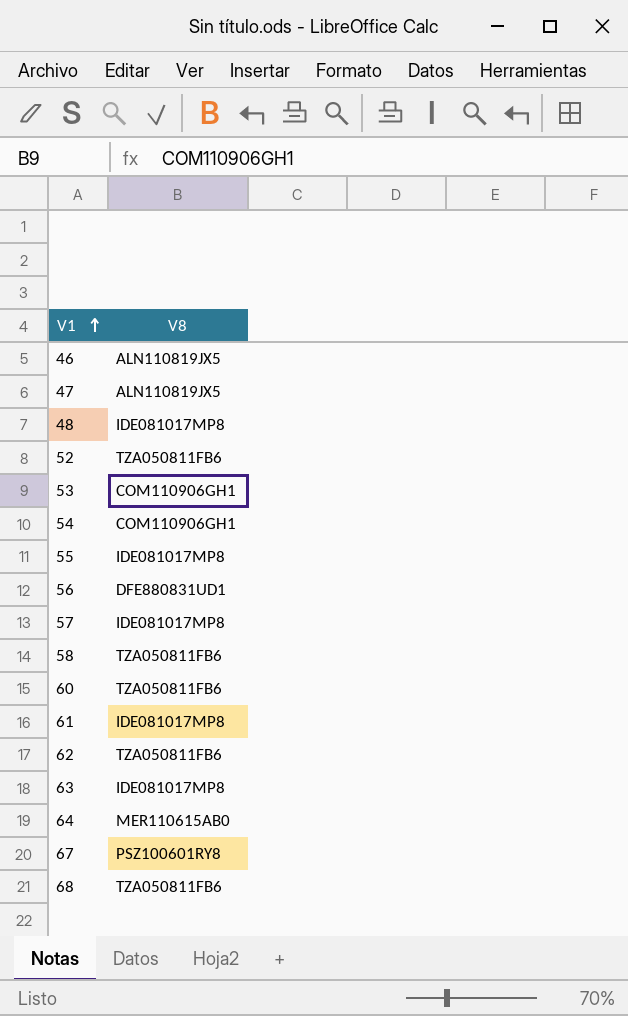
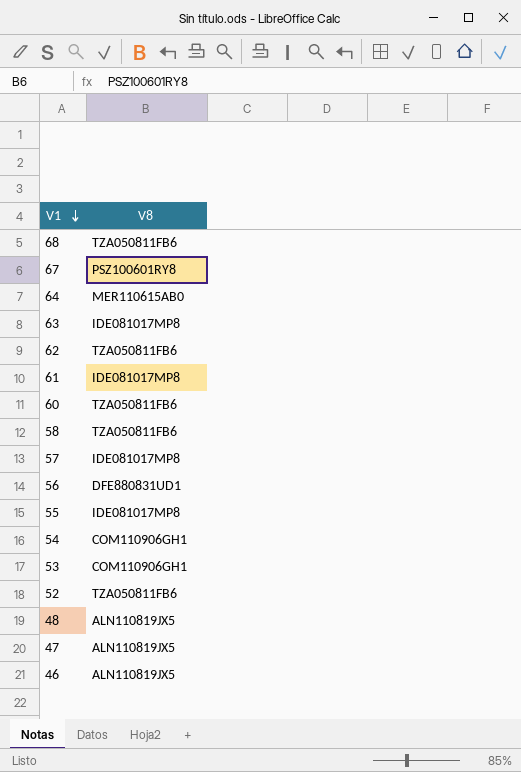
row order: V1 ascending -> V1 descending
48 | V8: IDE081017MP8 -> ALN110819JX5

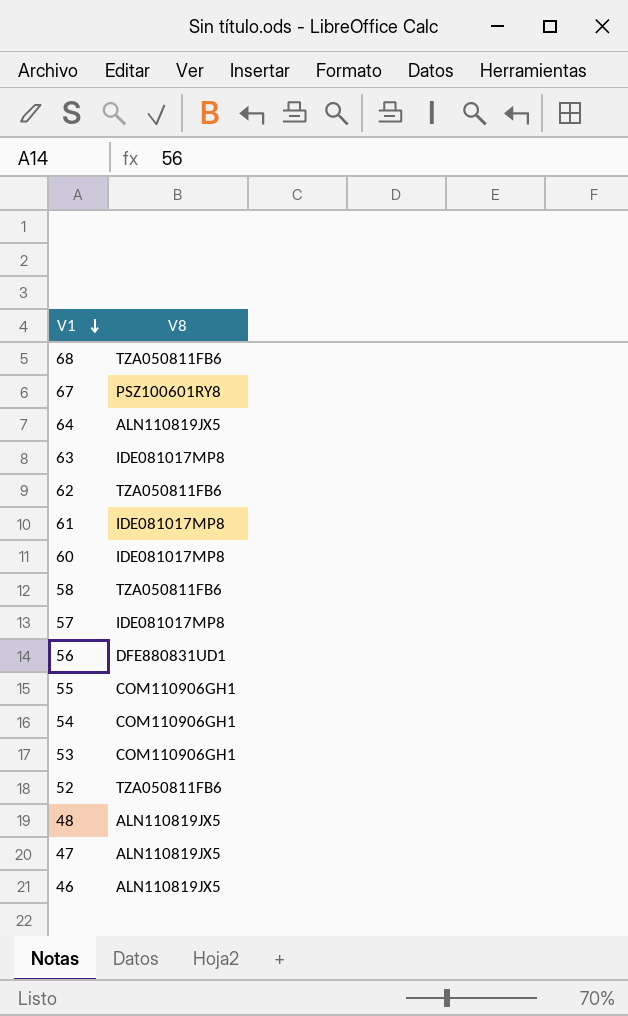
64 | V8: MER110615AB0 -> ALN110819JX5
60 | V8: TZA050811FB6 -> IDE081017MP8
55 | V8: IDE081017MP8 -> COM110906GH1

